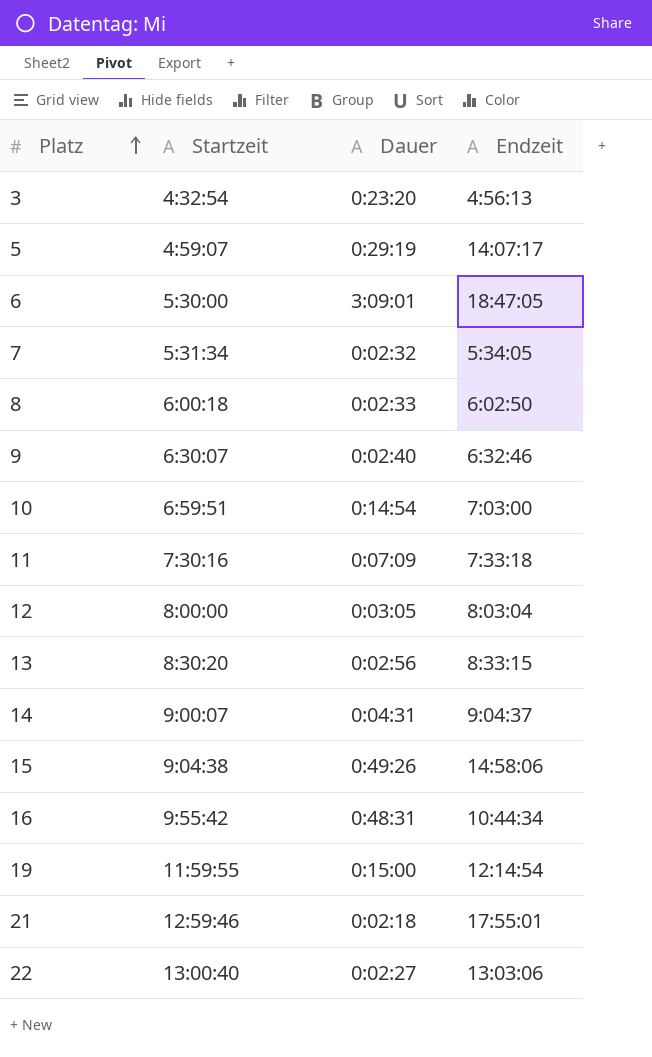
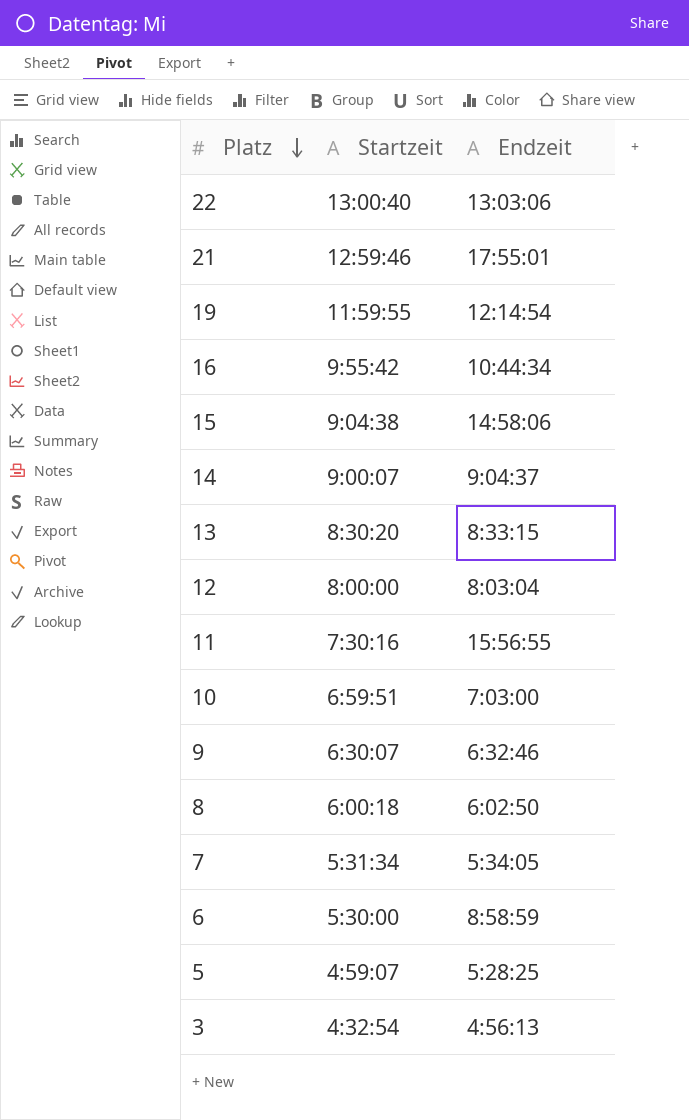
row order: Platz ascending -> Platz descending
column Dauer | position: 3 -> none
11 | Endzeit: 7:33:18 -> 15:56:55
6 | Endzeit: 18:47:05 -> 8:58:59
5 | Endzeit: 14:07:17 -> 5:28:25

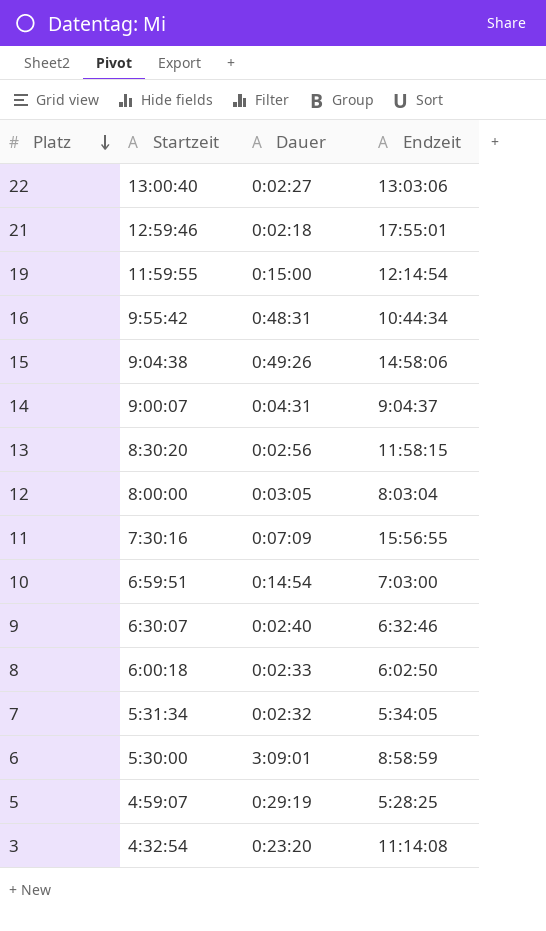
column Dauer | position: none -> 3
13 | Endzeit: 8:33:15 -> 11:58:15
3 | Endzeit: 4:56:13 -> 11:14:08

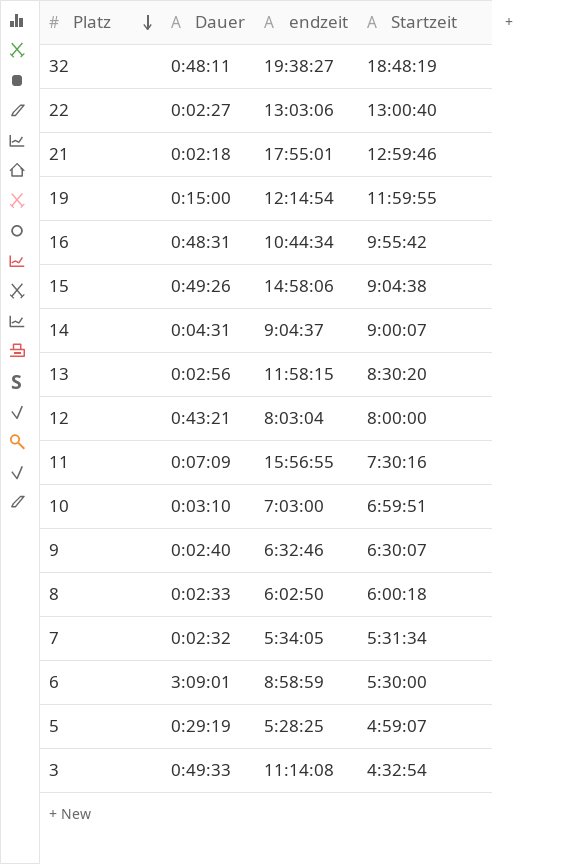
column name: Endzeit -> endzeit
column Startzeit | position: 2 -> 4
row 32: none -> 0:48:11 | 19:38:27 | 18:48:19
12 | Dauer: 0:03:05 -> 0:43:21
10 | Dauer: 0:14:54 -> 0:03:10
3 | Dauer: 0:23:20 -> 0:49:33

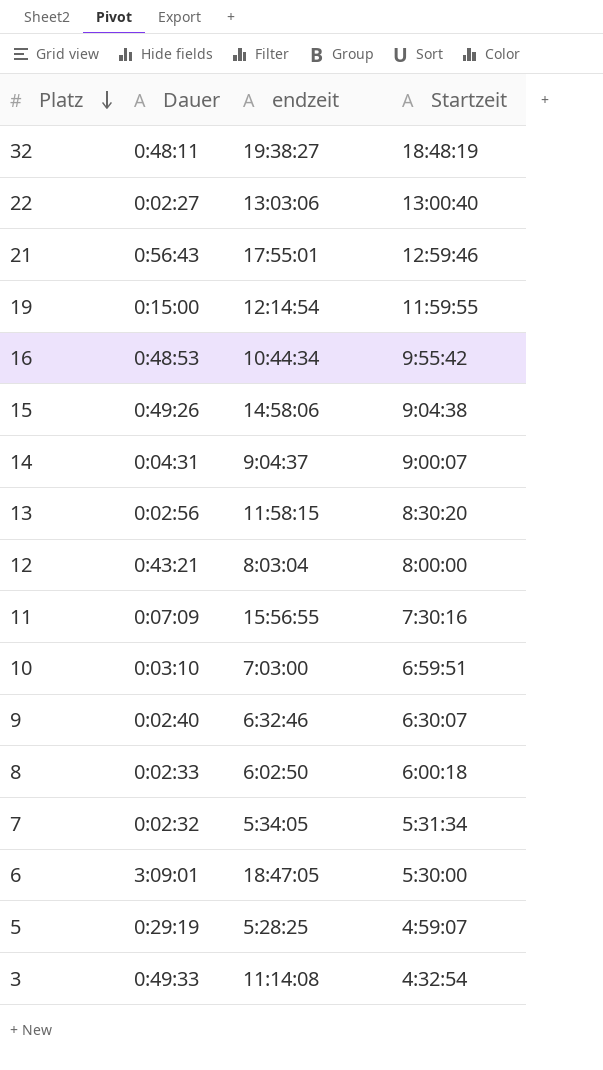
21 | Dauer: 0:02:18 -> 0:56:43
16 | Dauer: 0:48:31 -> 0:48:53
6 | endzeit: 8:58:59 -> 18:47:05

